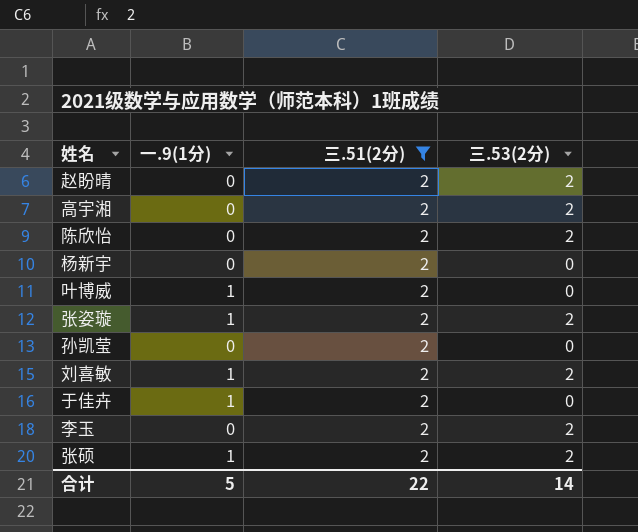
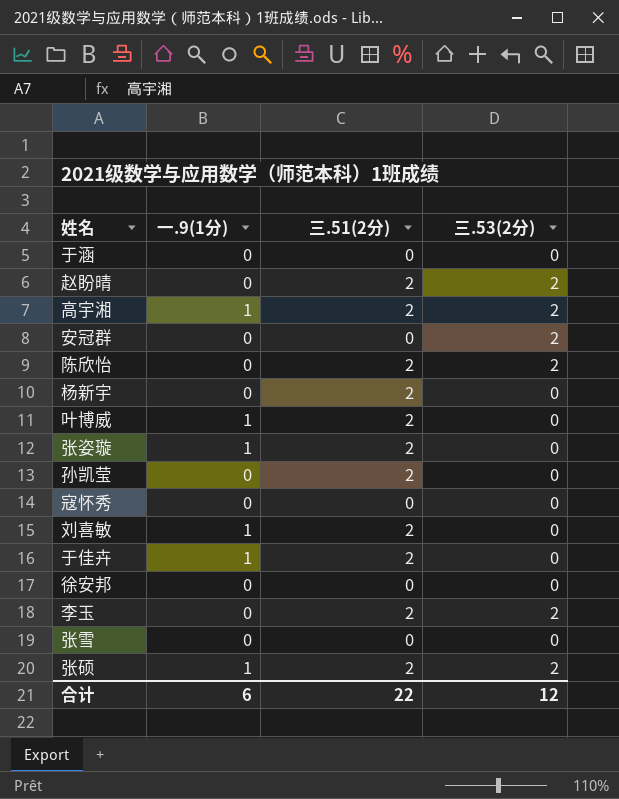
filter: 三.51(2分) = 2 -> none
高宇湘 | 一.9(1分): 0 -> 1
张姿璇 | 三.53(2分): 2 -> 0
刘喜敏 | 三.53(2分): 2 -> 0
合计 | 一.9(1分): 5 -> 6
合计 | 三.53(2分): 14 -> 12

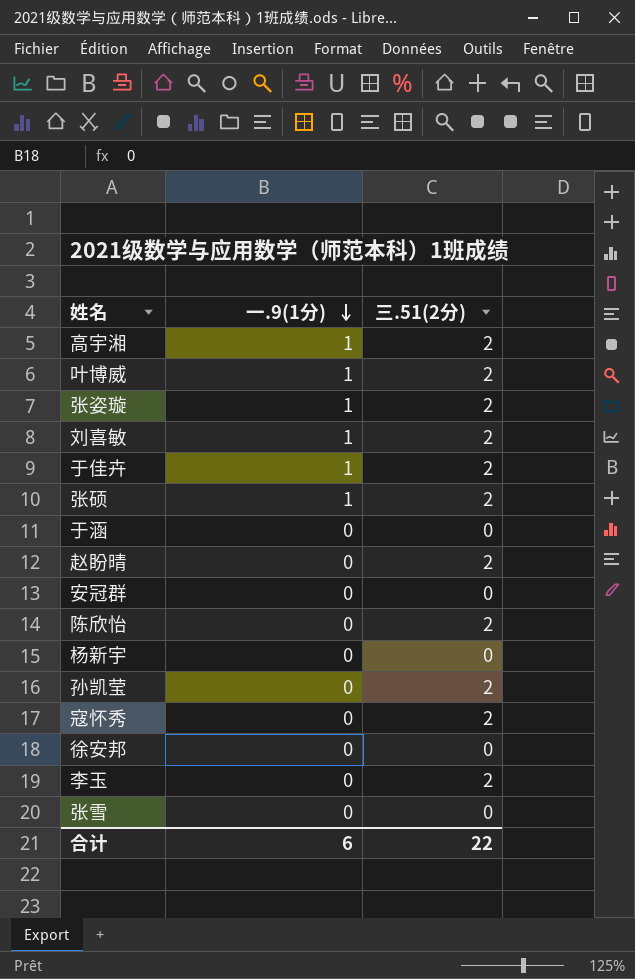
row order: none -> 一.9(1分) descending
column 三.53(2分) | position: 4 -> none
杨新宇 | 三.51(2分): 2 -> 0
寇怀秀 | 三.51(2分): 0 -> 2

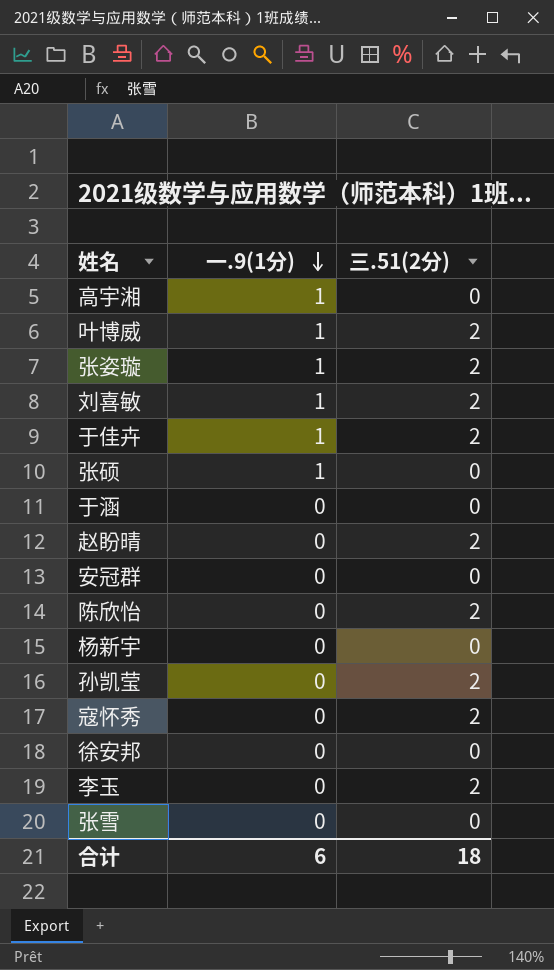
高宇湘 | 三.51(2分): 2 -> 0
张硕 | 三.51(2分): 2 -> 0
合计 | 三.51(2分): 22 -> 18

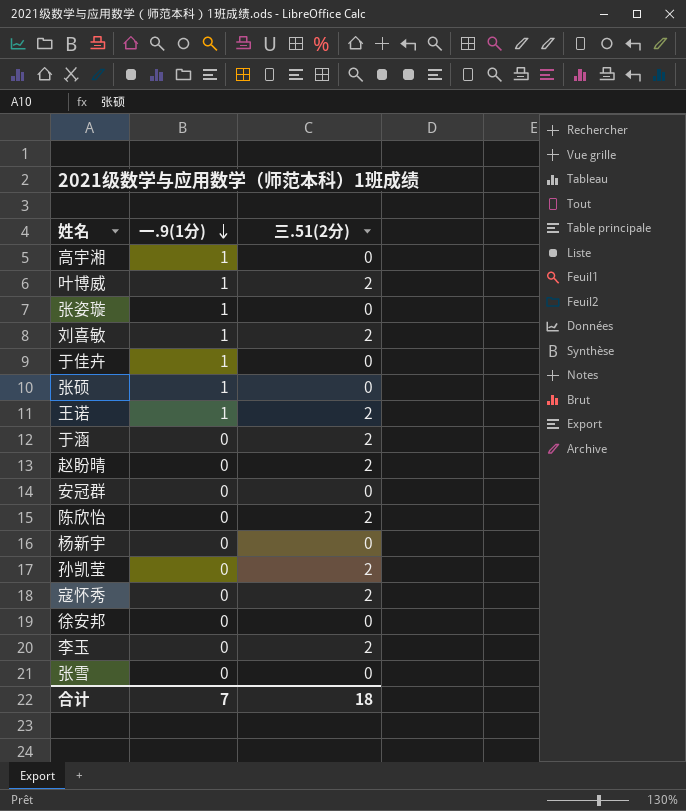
张姿璇 | 三.51(2分): 2 -> 0
于佳卉 | 三.51(2分): 2 -> 0
row 王诺: none -> 1 | 2
于涵 | 三.51(2分): 0 -> 2
合计 | 一.9(1分): 6 -> 7

